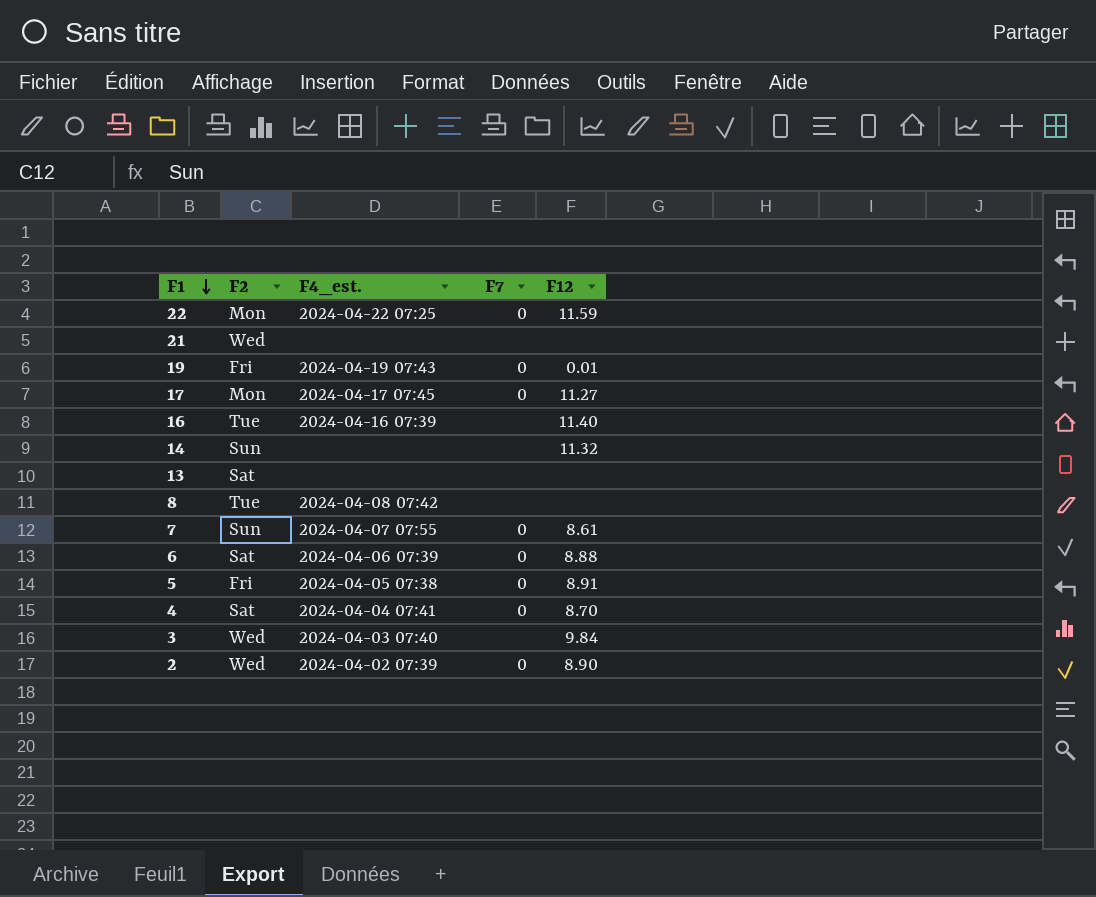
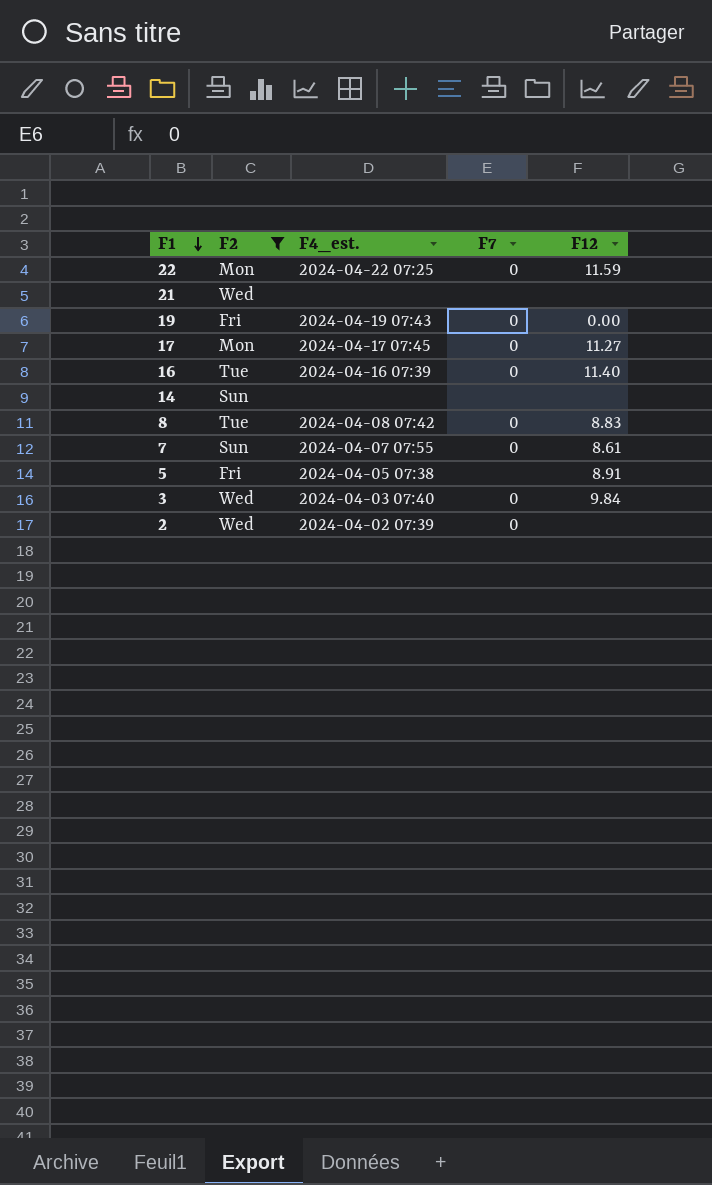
filter: none -> F2 != Sat
19 | F12: 0.01 -> 0.00
16 | F7: none -> 0
14 | F12: 11.32 -> none
8 | F7: none -> 0
8 | F12: none -> 8.83
5 | F7: 0 -> none
3 | F7: none -> 0
2 | F12: 8.90 -> none

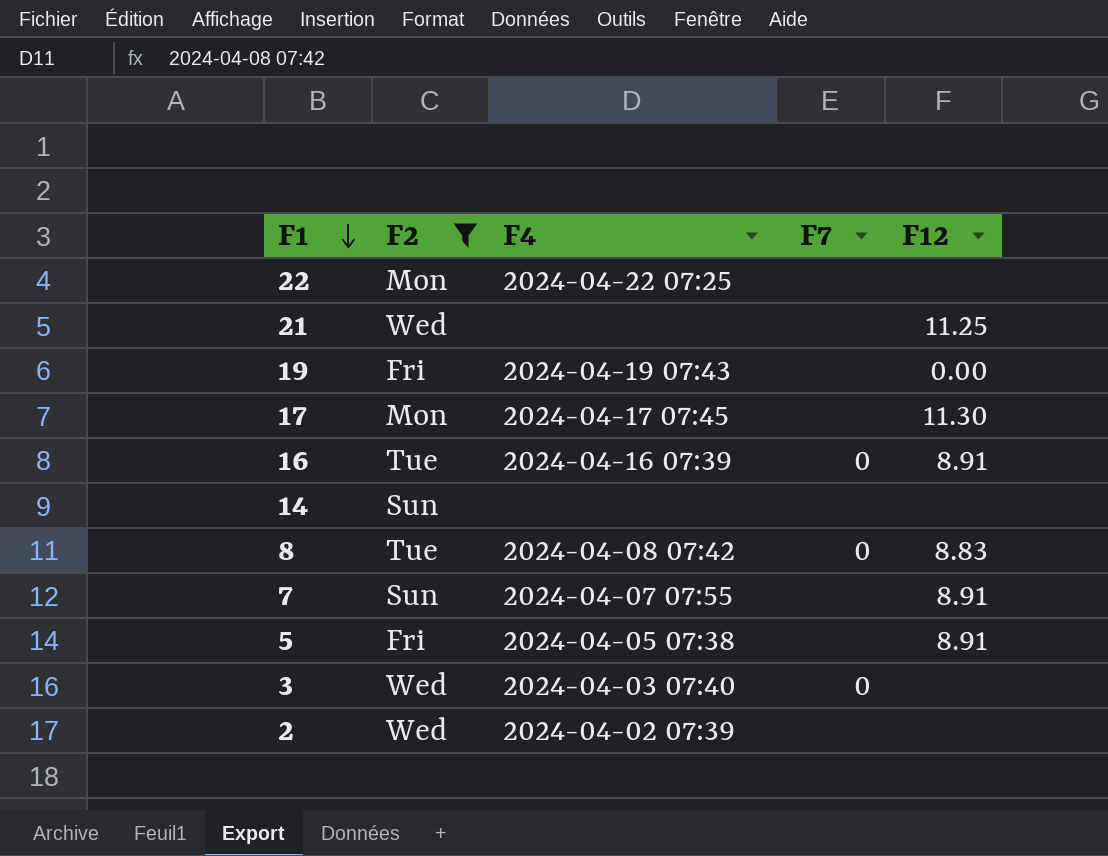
column name: F4_est. -> F4
22 | F7: 0 -> none
22 | F12: 11.59 -> none
21 | F12: none -> 11.25
19 | F7: 0 -> none
17 | F7: 0 -> none
17 | F12: 11.27 -> 11.30
16 | F12: 11.40 -> 8.91
7 | F7: 0 -> none
7 | F12: 8.61 -> 8.91
3 | F12: 9.84 -> none
2 | F7: 0 -> none

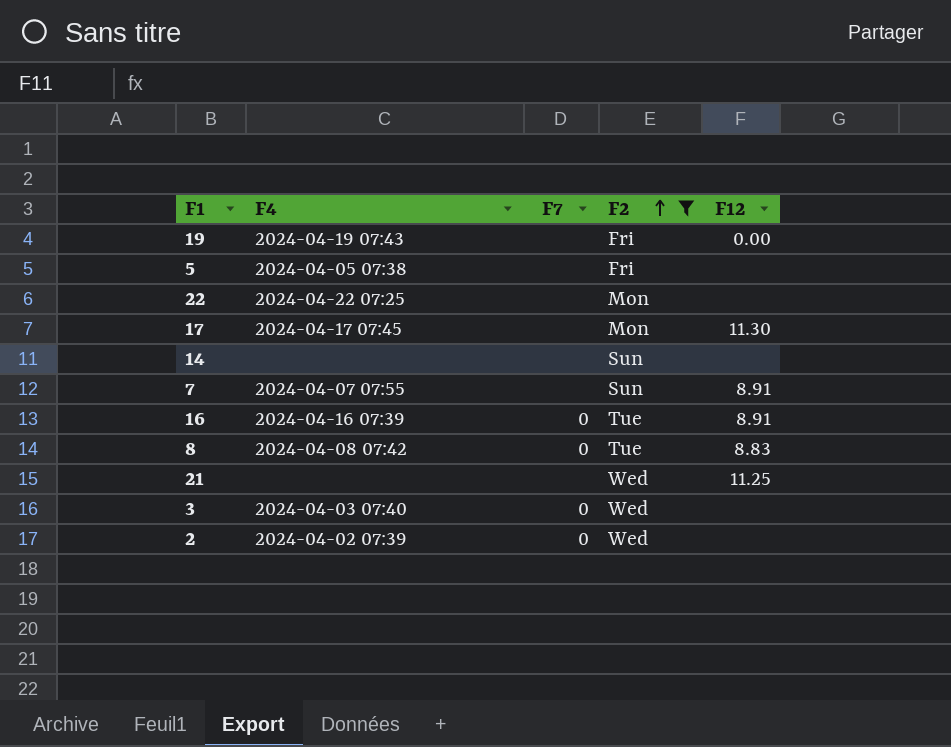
row order: F1 descending -> F2 ascending
column F2 | position: 2 -> 4
5 | F12: 8.91 -> none
2 | F7: none -> 0

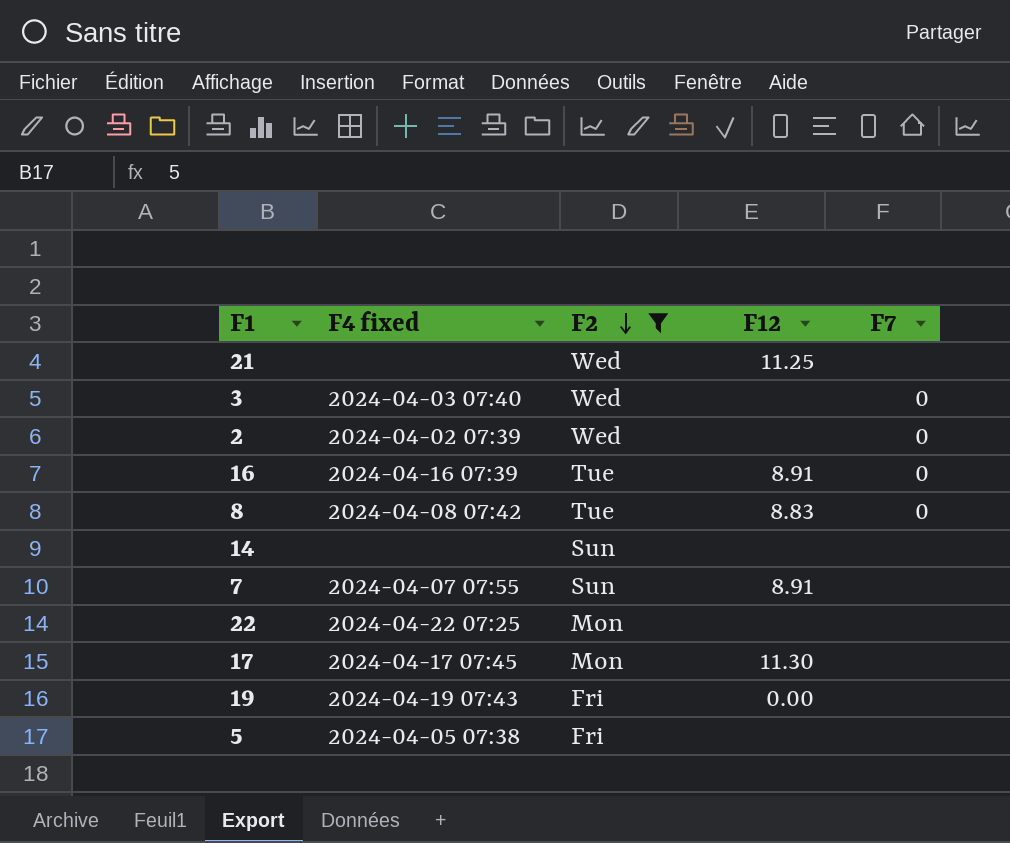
row order: F2 ascending -> F2 descending
column name: F4 -> F4 fixed
column F7 | position: 3 -> 5

